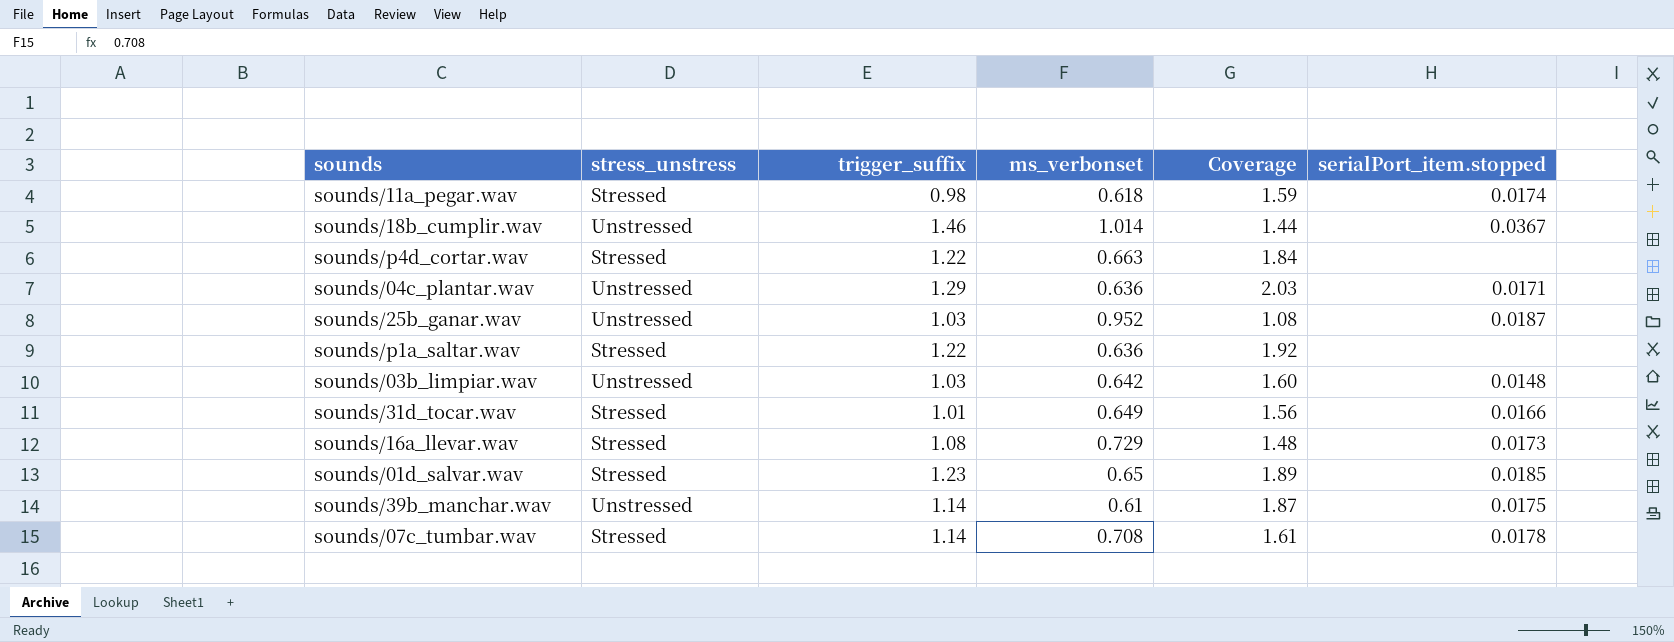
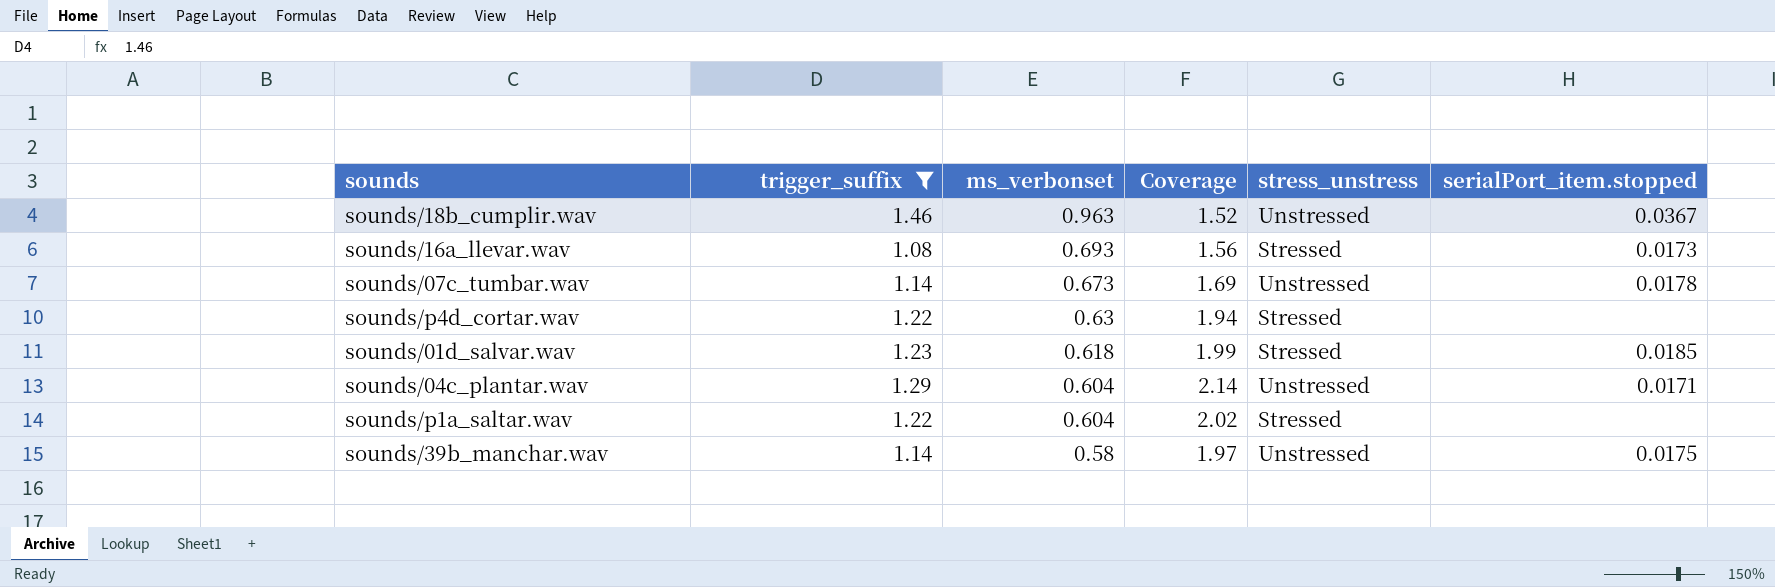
filter: none -> trigger_suffix >= 1.08
row order: none -> ms_verbonset descending
column stress_unstress | position: 2 -> 5
sounds/18b_cumplir.wav | ms_verbonset: 1.014 -> 0.963
sounds/18b_cumplir.wav | Coverage: 1.44 -> 1.52
sounds/16a_llevar.wav | ms_verbonset: 0.729 -> 0.693
sounds/16a_llevar.wav | Coverage: 1.48 -> 1.56
sounds/07c_tumbar.wav | ms_verbonset: 0.708 -> 0.673
sounds/07c_tumbar.wav | Coverage: 1.61 -> 1.69
sounds/07c_tumbar.wav | stress_unstress: Stressed -> Unstressed
sounds/p4d_cortar.wav | ms_verbonset: 0.663 -> 0.63
sounds/p4d_cortar.wav | Coverage: 1.84 -> 1.94
sounds/01d_salvar.wav | ms_verbonset: 0.65 -> 0.618
sounds/01d_salvar.wav | Coverage: 1.89 -> 1.99
sounds/04c_plantar.wav | ms_verbonset: 0.636 -> 0.604
sounds/04c_plantar.wav | Coverage: 2.03 -> 2.14
sounds/p1a_saltar.wav | ms_verbonset: 0.636 -> 0.604
sounds/p1a_saltar.wav | Coverage: 1.92 -> 2.02
sounds/39b_manchar.wav | ms_verbonset: 0.61 -> 0.58
sounds/39b_manchar.wav | Coverage: 1.87 -> 1.97

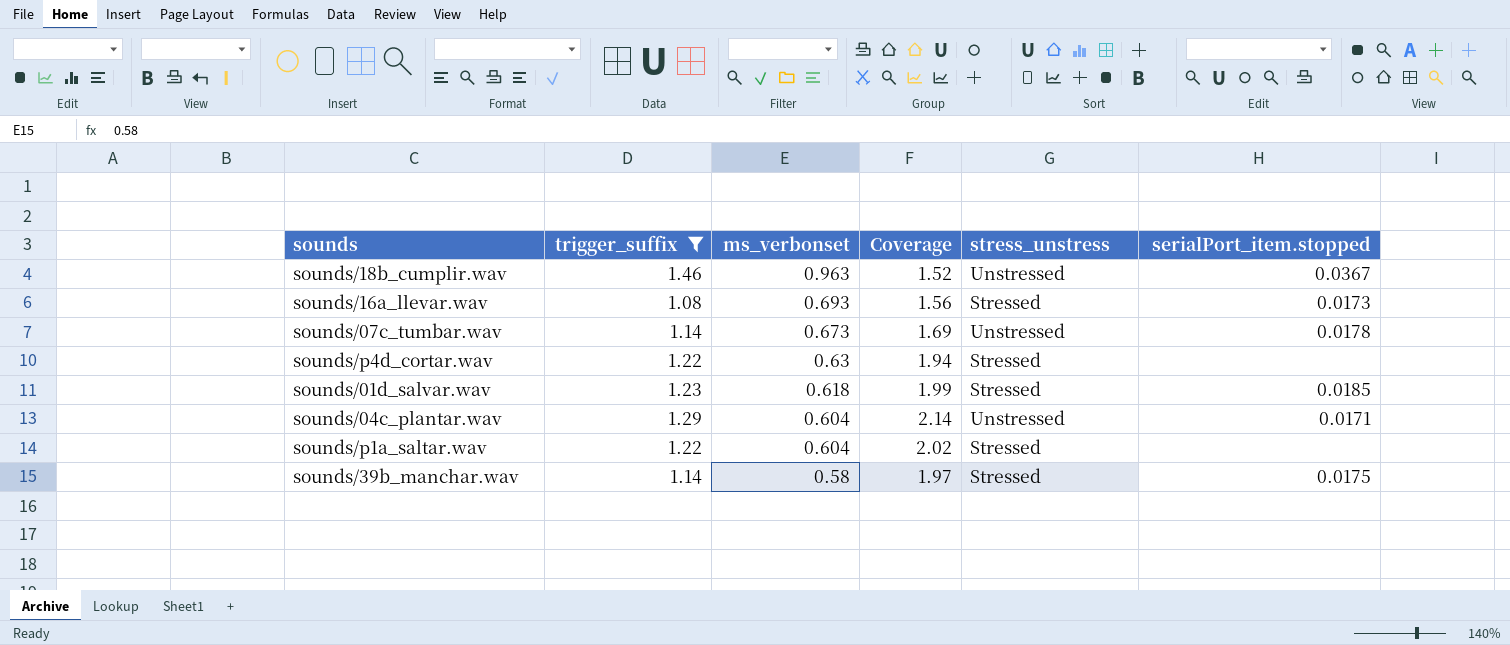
sounds/39b_manchar.wav | stress_unstress: Unstressed -> Stressed

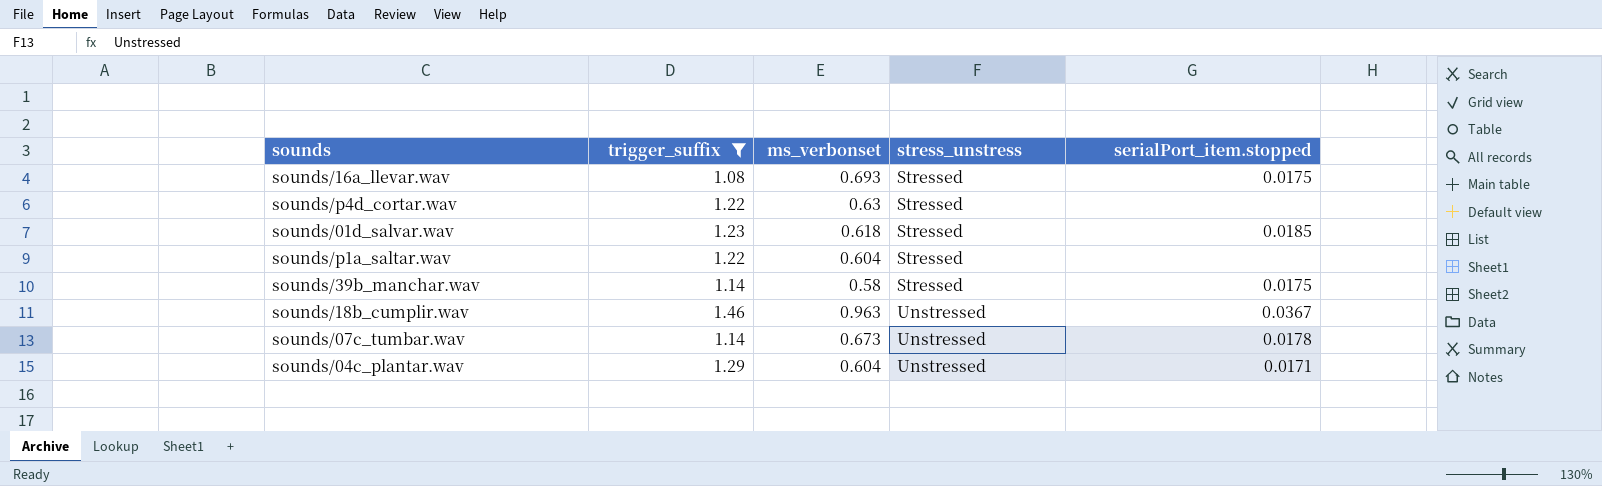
row order: ms_verbonset descending -> stress_unstress ascending
column Coverage | formula: [trigger_suffix] / [ms_verbonset] -> none
sounds/16a_llevar.wav | serialPort_item.stopped: 0.0173 -> 0.0175

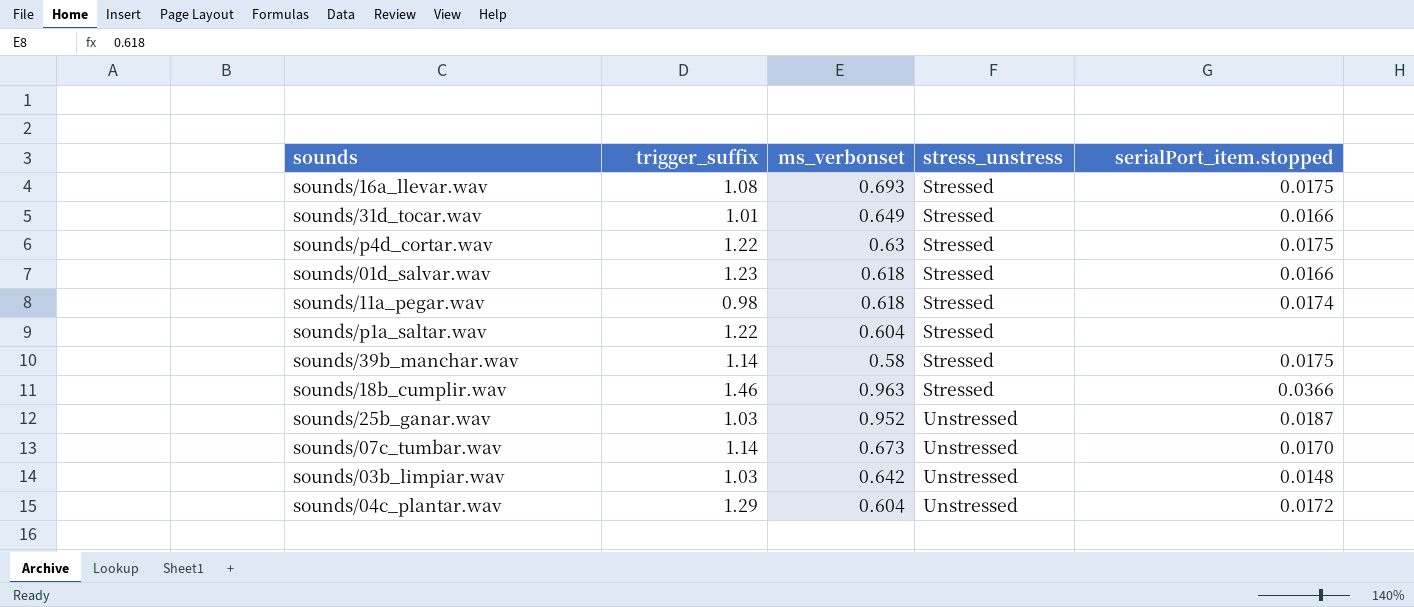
filter: trigger_suffix >= 1.08 -> none
sounds/p4d_cortar.wav | serialPort_item.stopped: none -> 0.0175
sounds/01d_salvar.wav | serialPort_item.stopped: 0.0185 -> 0.0166
sounds/18b_cumplir.wav | stress_unstress: Unstressed -> Stressed
sounds/18b_cumplir.wav | serialPort_item.stopped: 0.0367 -> 0.0366
sounds/07c_tumbar.wav | serialPort_item.stopped: 0.0178 -> 0.0170
sounds/04c_plantar.wav | serialPort_item.stopped: 0.0171 -> 0.0172

